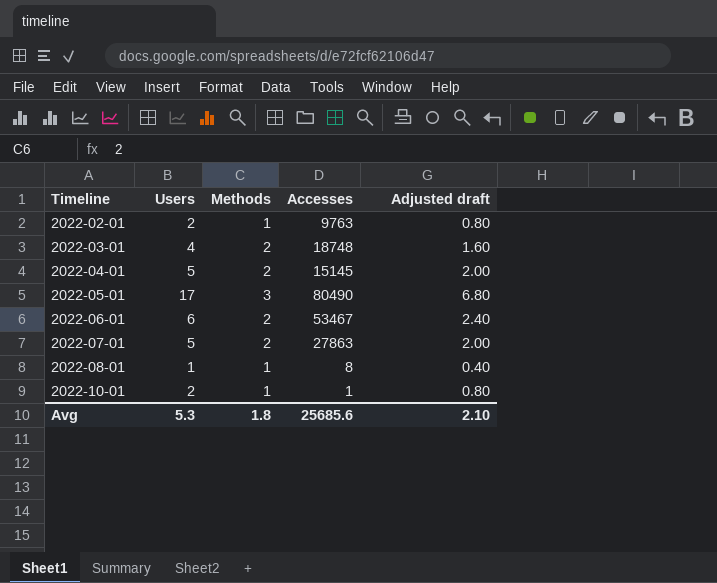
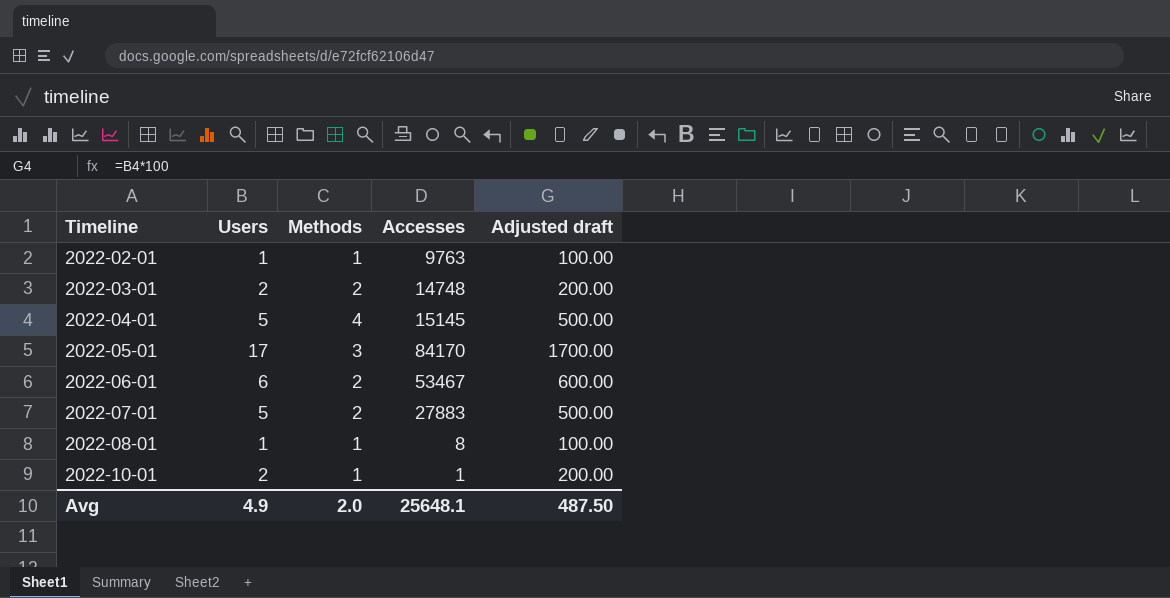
column Adjusted draft | formula: [Users] * 0.4 -> [Users] * 100
2022-02-01 | Users: 2 -> 1
2022-03-01 | Users: 4 -> 2
2022-03-01 | Accesses: 18748 -> 14748
2022-04-01 | Methods: 2 -> 4
2022-05-01 | Accesses: 80490 -> 84170
2022-07-01 | Accesses: 27863 -> 27883
Avg | Users: 5.3 -> 4.9
Avg | Methods: 1.8 -> 2.0
Avg | Accesses: 25685.6 -> 25648.1
Avg | Adjusted draft: 2.10 -> 487.50

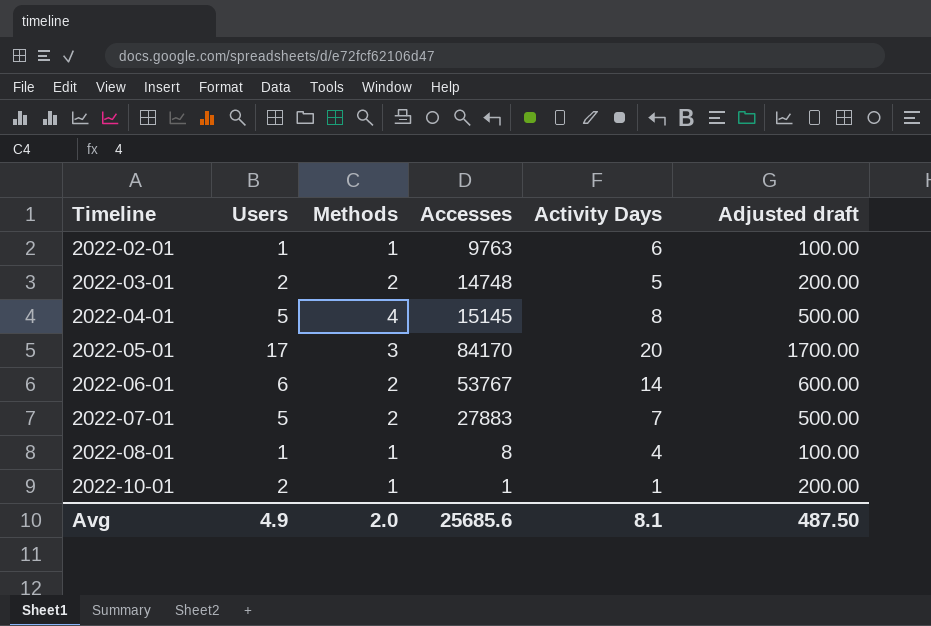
column Activity Days | position: none -> 5
2022-06-01 | Accesses: 53467 -> 53767
Avg | Accesses: 25648.1 -> 25685.6

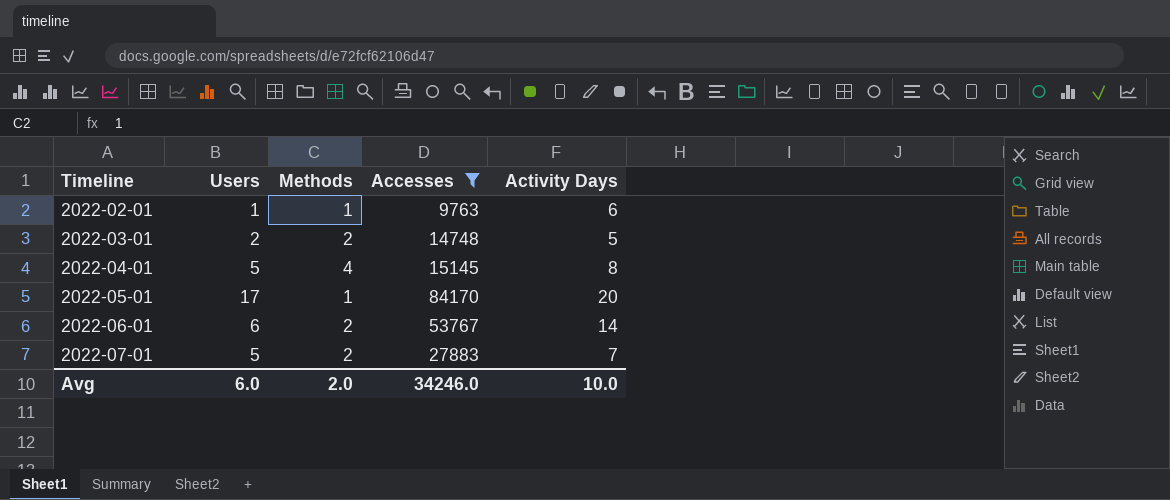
filter: none -> Accesses >= 9763
column Adjusted draft | formula: [Users] * 100 -> none
2022-05-01 | Methods: 3 -> 1
Avg | Users: 4.9 -> 6.0
Avg | Accesses: 25685.6 -> 34246.0
Avg | Activity Days: 8.1 -> 10.0

